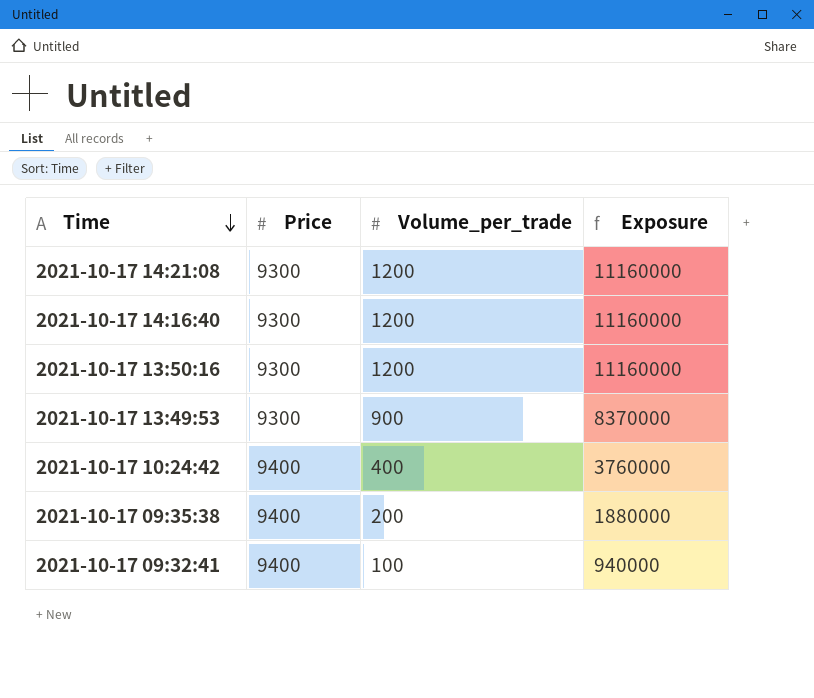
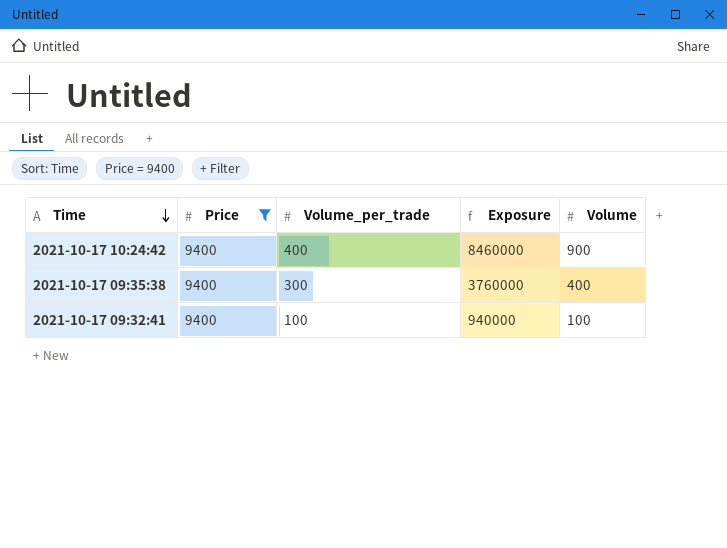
filter: none -> Price = 9400
column Exposure | formula: [Price] * [Volume_per_trade] -> [Price] * [Volume]
column Volume | position: none -> 5
2021-10-17 09:35:38 | Volume_per_trade: 200 -> 300

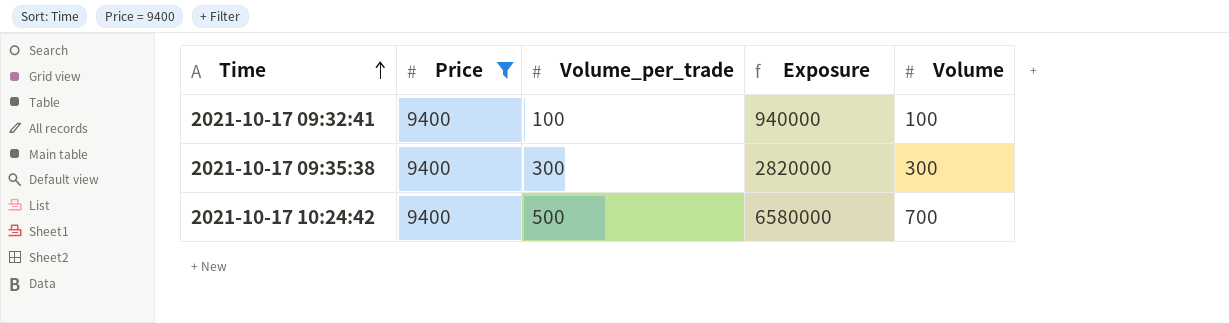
row order: Time descending -> Time ascending
2021-10-17 09:35:38 | Exposure: 3760000 -> 2820000
2021-10-17 09:35:38 | Volume: 400 -> 300
2021-10-17 10:24:42 | Volume_per_trade: 400 -> 500
2021-10-17 10:24:42 | Exposure: 8460000 -> 6580000
2021-10-17 10:24:42 | Volume: 900 -> 700

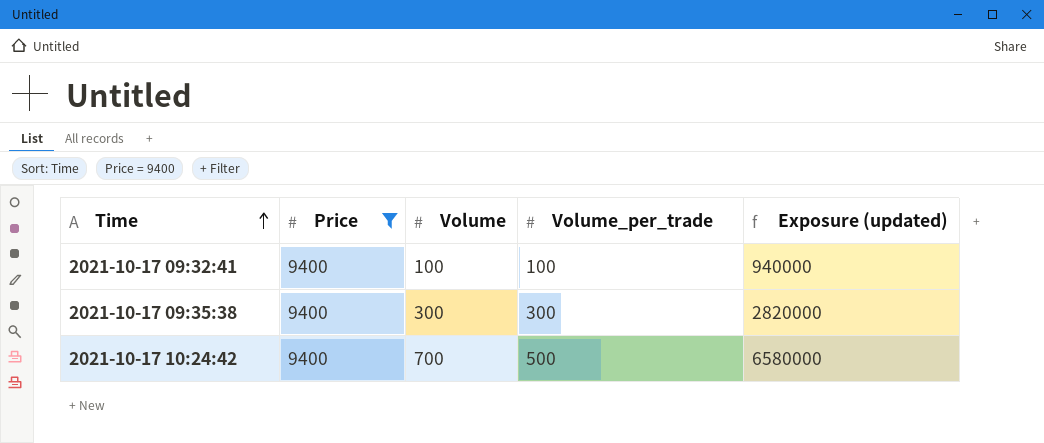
column Volume | position: 5 -> 3
column name: Exposure -> Exposure (updated)

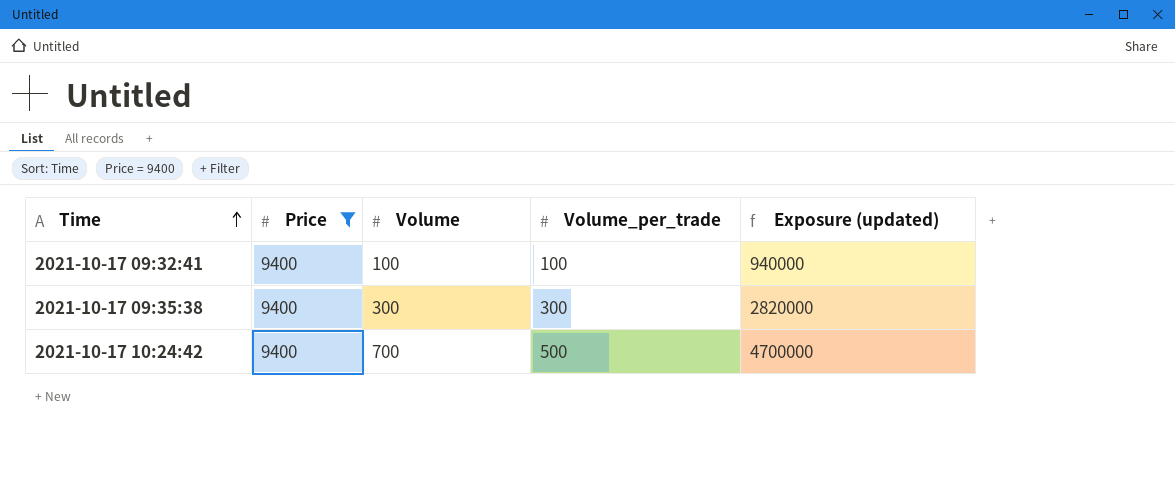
column Exposure (updated) | formula: [Price] * [Volume] -> [Price] * [Volume_per_trade]

